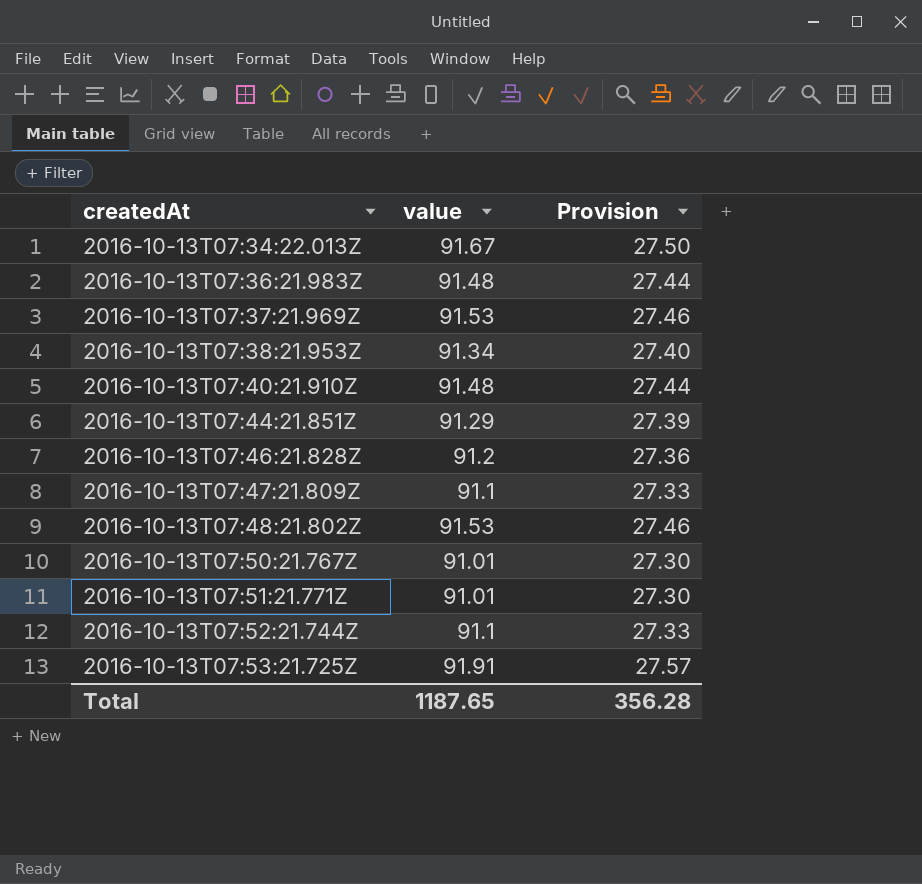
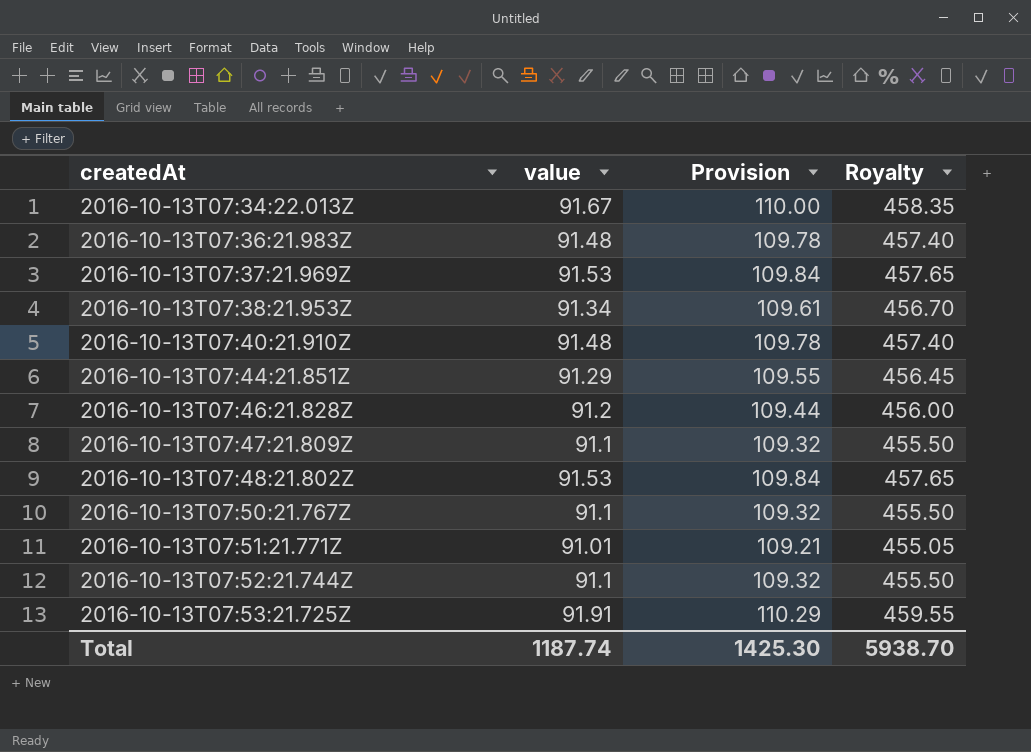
column Provision | formula: [value] * 0.3 -> [value] * 1.2
column Royalty | formula: none -> [value] * 5
2016-10-13T07:50:21.767Z | value: 91.01 -> 91.1
Total | value: 1187.65 -> 1187.74
Total | Provision: 356.28 -> 1425.30

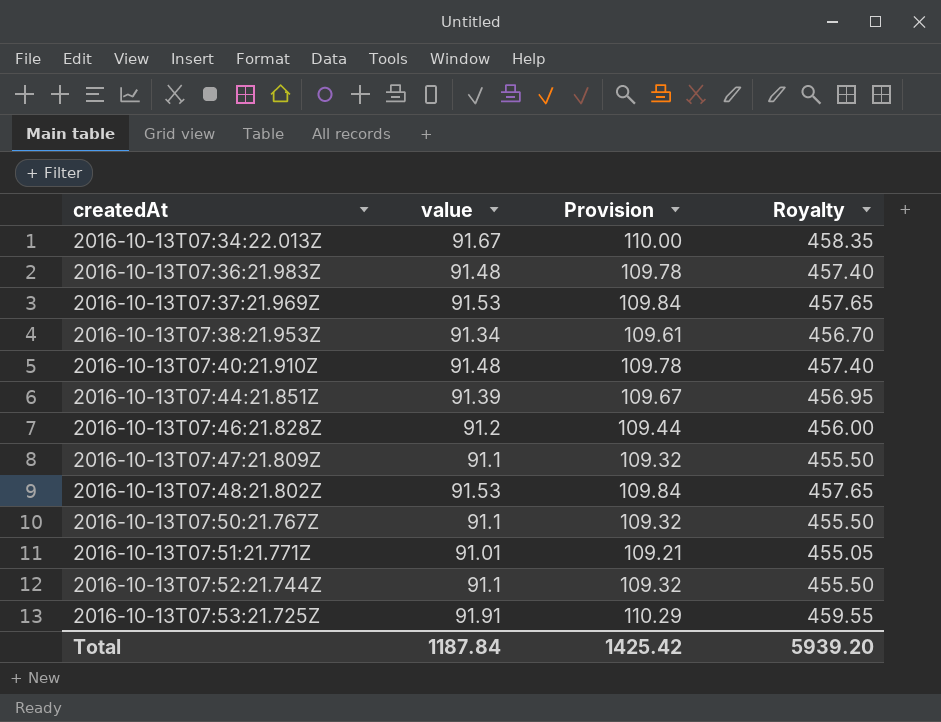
2016-10-13T07:44:21.851Z | value: 91.29 -> 91.39
2016-10-13T07:44:21.851Z | Provision: 109.55 -> 109.67
2016-10-13T07:44:21.851Z | Royalty: 456.45 -> 456.95
Total | value: 1187.74 -> 1187.84
Total | Provision: 1425.30 -> 1425.42
Total | Royalty: 5938.70 -> 5939.20

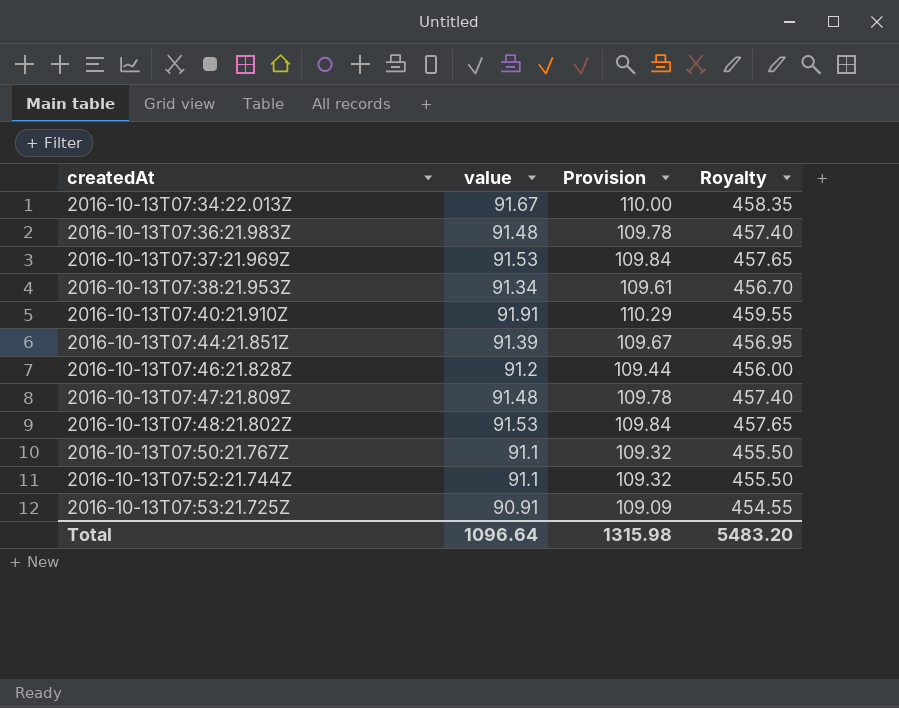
row 2016-10-13T07:51:21.771Z: 91.01 | 109.21 | 455.05 -> none
2016-10-13T07:40:21.910Z | value: 91.48 -> 91.91
2016-10-13T07:40:21.910Z | Provision: 109.78 -> 110.29
2016-10-13T07:40:21.910Z | Royalty: 457.40 -> 459.55
2016-10-13T07:47:21.809Z | value: 91.1 -> 91.48
2016-10-13T07:47:21.809Z | Provision: 109.32 -> 109.78
2016-10-13T07:47:21.809Z | Royalty: 455.50 -> 457.40
2016-10-13T07:53:21.725Z | value: 91.91 -> 90.91
2016-10-13T07:53:21.725Z | Provision: 110.29 -> 109.09
2016-10-13T07:53:21.725Z | Royalty: 459.55 -> 454.55
Total | value: 1187.84 -> 1096.64
Total | Provision: 1425.42 -> 1315.98
Total | Royalty: 5939.20 -> 5483.20

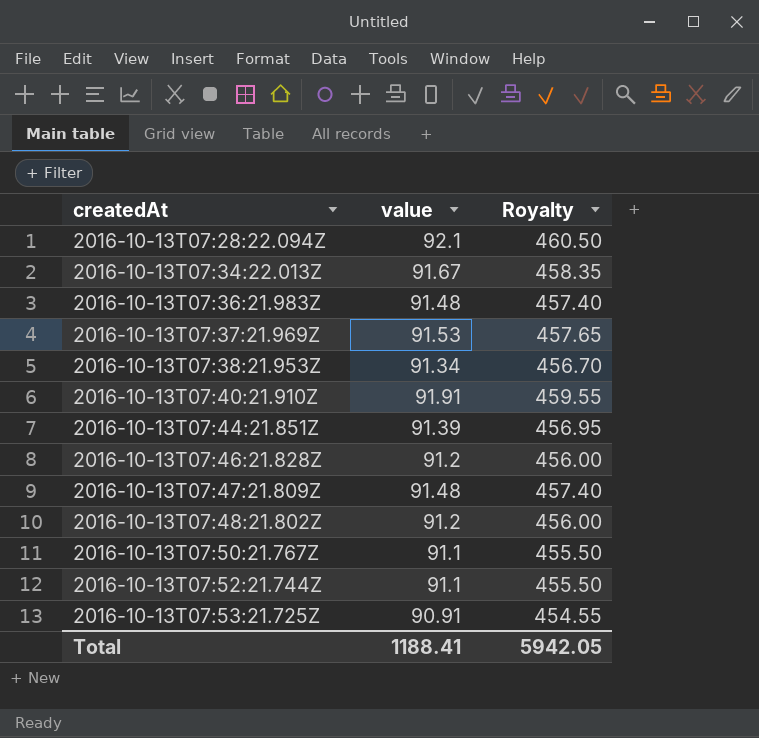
column Provision | formula: [value] * 1.2 -> none
row 2016-10-13T07:28:22.094Z: none -> 92.1 | 460.50
2016-10-13T07:48:21.802Z | value: 91.53 -> 91.2
2016-10-13T07:48:21.802Z | Royalty: 457.65 -> 456.00
Total | value: 1096.64 -> 1188.41
Total | Royalty: 5483.20 -> 5942.05

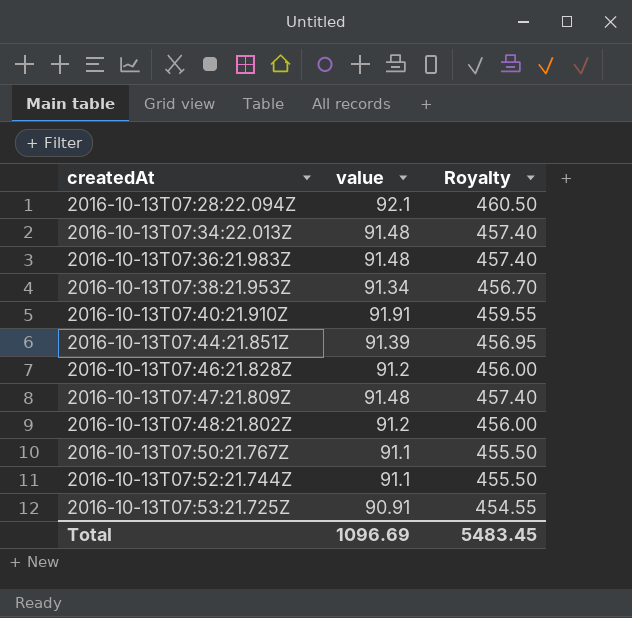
row 2016-10-13T07:37:21.969Z: 91.53 | 457.65 -> none
2016-10-13T07:34:22.013Z | value: 91.67 -> 91.48
2016-10-13T07:34:22.013Z | Royalty: 458.35 -> 457.40
Total | value: 1188.41 -> 1096.69
Total | Royalty: 5942.05 -> 5483.45

